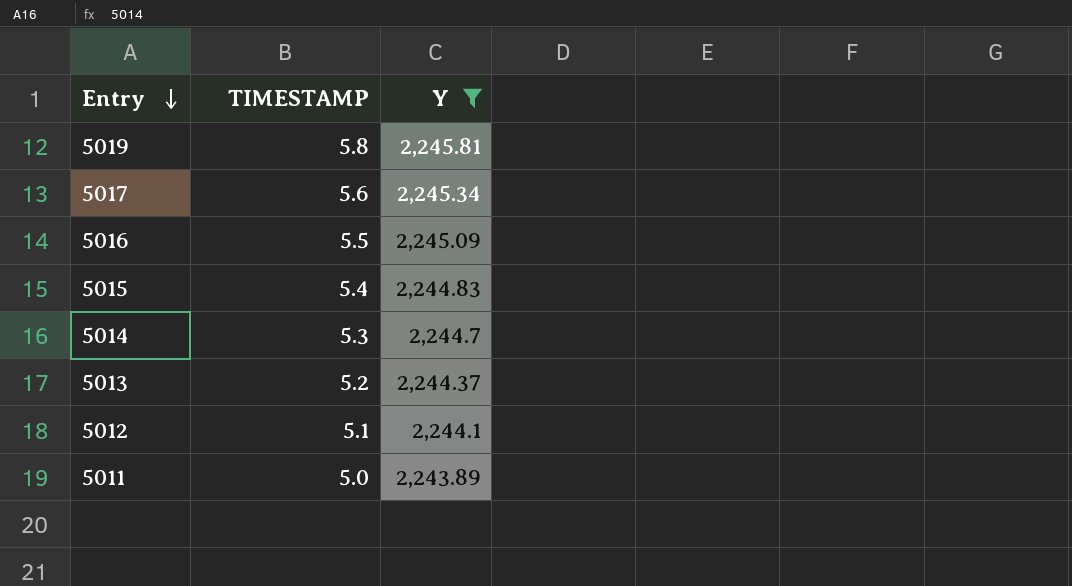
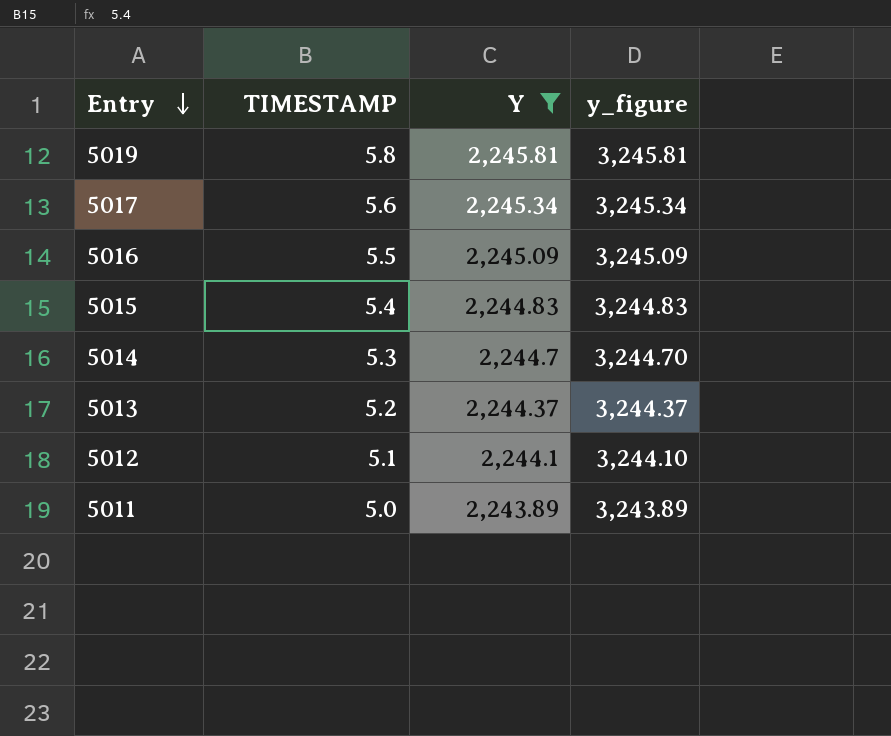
column y_figure | formula: none -> [Y] + 1000

